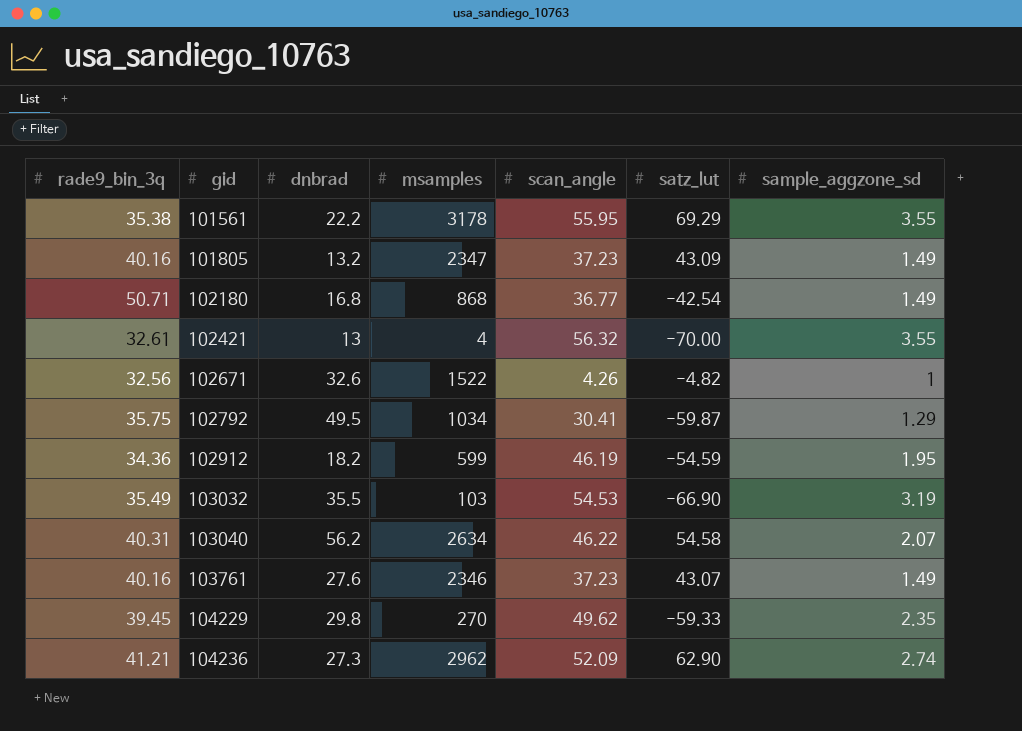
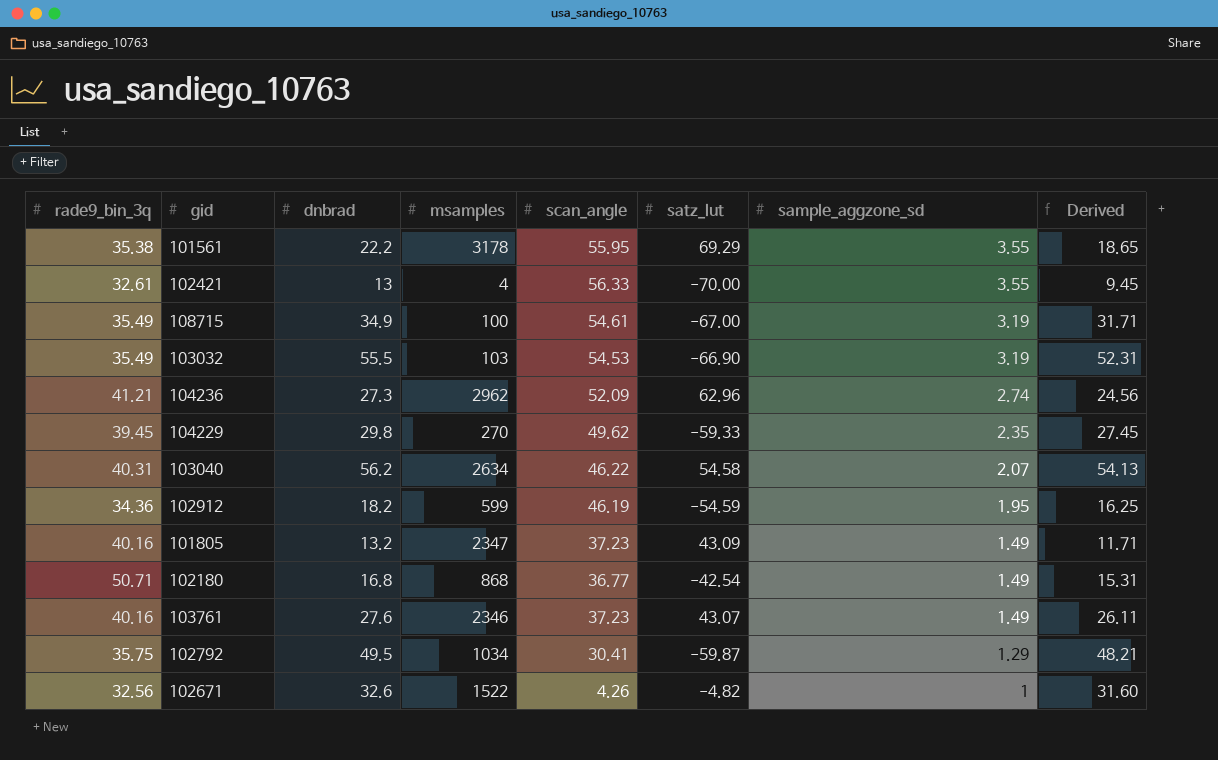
row order: gid ascending -> sample_aggzone_sd descending
column Derived | formula: none -> [dnbrad] - [sample_aggzone_sd]
102421 | scan_angle: 56.32 -> 56.33
row 108715: none -> 35.49 | 34.9 | 100 | 54.61 | -67.00 | 3.19 | 31.71
103032 | dnbrad: 35.5 -> 55.5
104236 | satz_lut: 62.90 -> 62.96

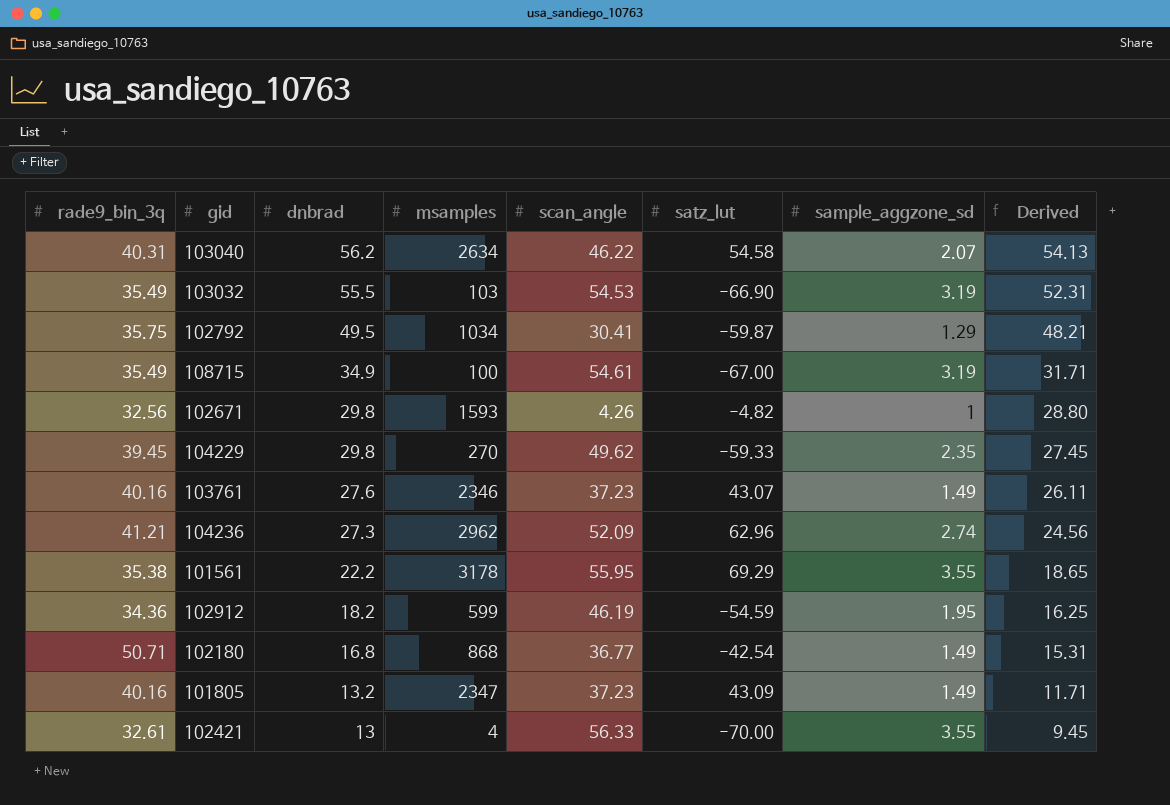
row order: sample_aggzone_sd descending -> dnbrad descending
102671 | dnbrad: 32.6 -> 29.8
102671 | msamples: 1522 -> 1593
102671 | Derived: 31.60 -> 28.80

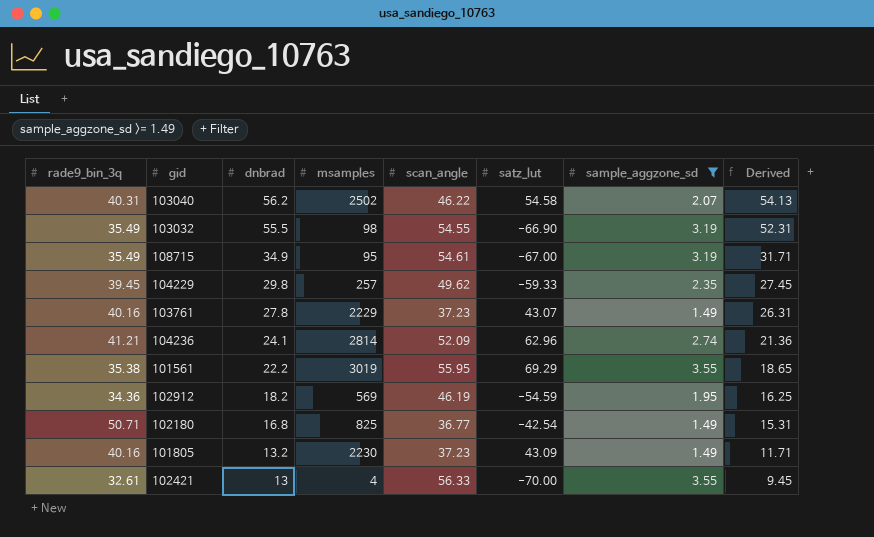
filter: none -> sample_aggzone_sd >= 1.49
103040 | msamples: 2634 -> 2502
103032 | msamples: 103 -> 98
103032 | scan_angle: 54.53 -> 54.55
108715 | msamples: 100 -> 95
104229 | msamples: 270 -> 257
103761 | dnbrad: 27.6 -> 27.8
103761 | msamples: 2346 -> 2229
103761 | Derived: 26.11 -> 26.31
104236 | dnbrad: 27.3 -> 24.1
104236 | msamples: 2962 -> 2814
104236 | Derived: 24.56 -> 21.36
101561 | msamples: 3178 -> 3019
102912 | msamples: 599 -> 569
102180 | msamples: 868 -> 825
101805 | msamples: 2347 -> 2230

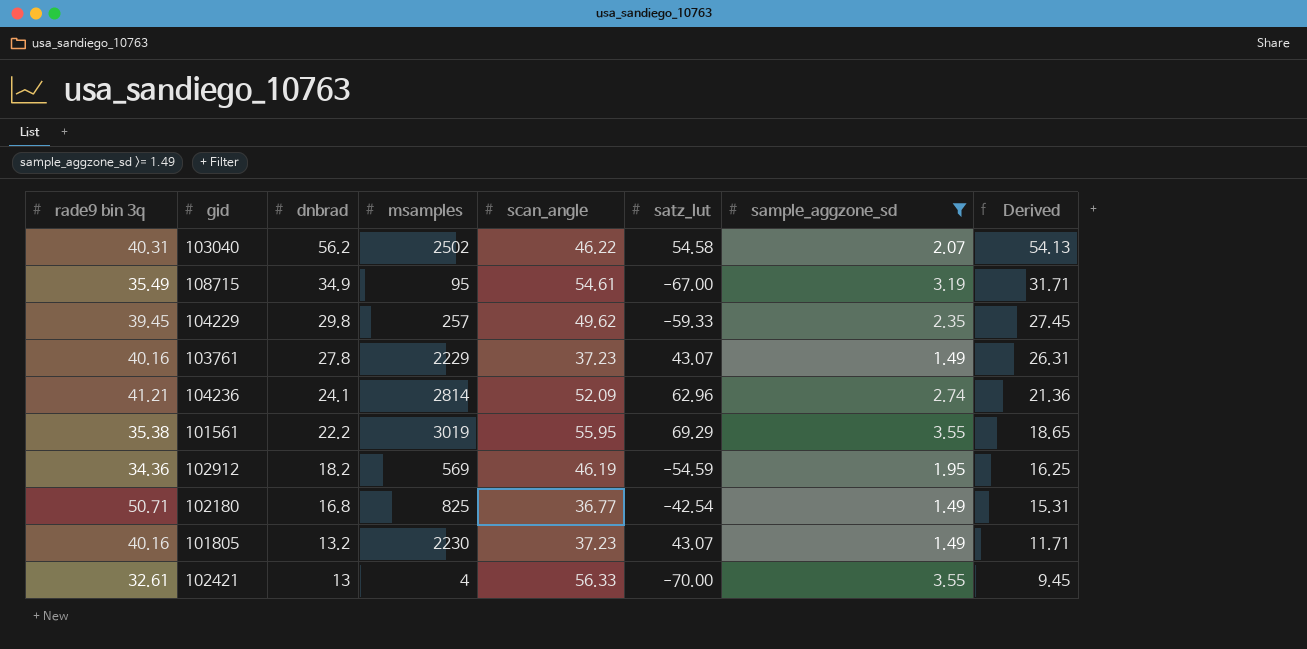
column name: rade9_bin_3q -> rade9 bin 3q
row 103032: 35.49 | 55.5 | 98 | 54.55 | -66.90 | 3.19 | 52.31 -> none
101805 | satz_lut: 43.09 -> 43.07

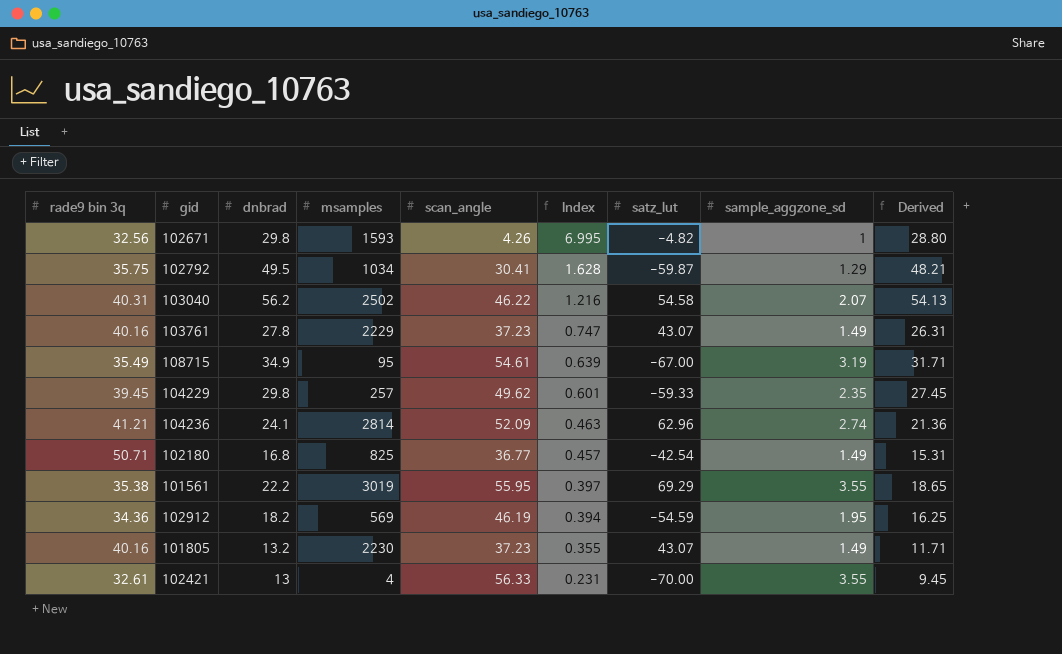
filter: sample_aggzone_sd >= 1.49 -> none
row order: dnbrad descending -> Index descending
column Index | formula: none -> [dnbrad] / [scan_angle]

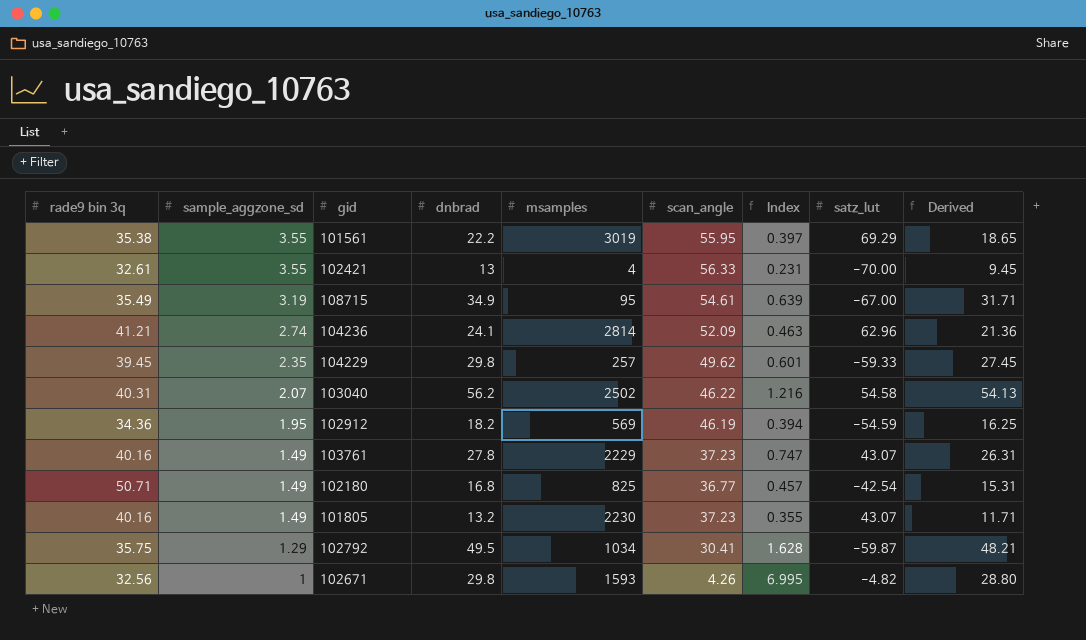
row order: Index descending -> sample_aggzone_sd descending
column sample_aggzone_sd | position: 8 -> 2

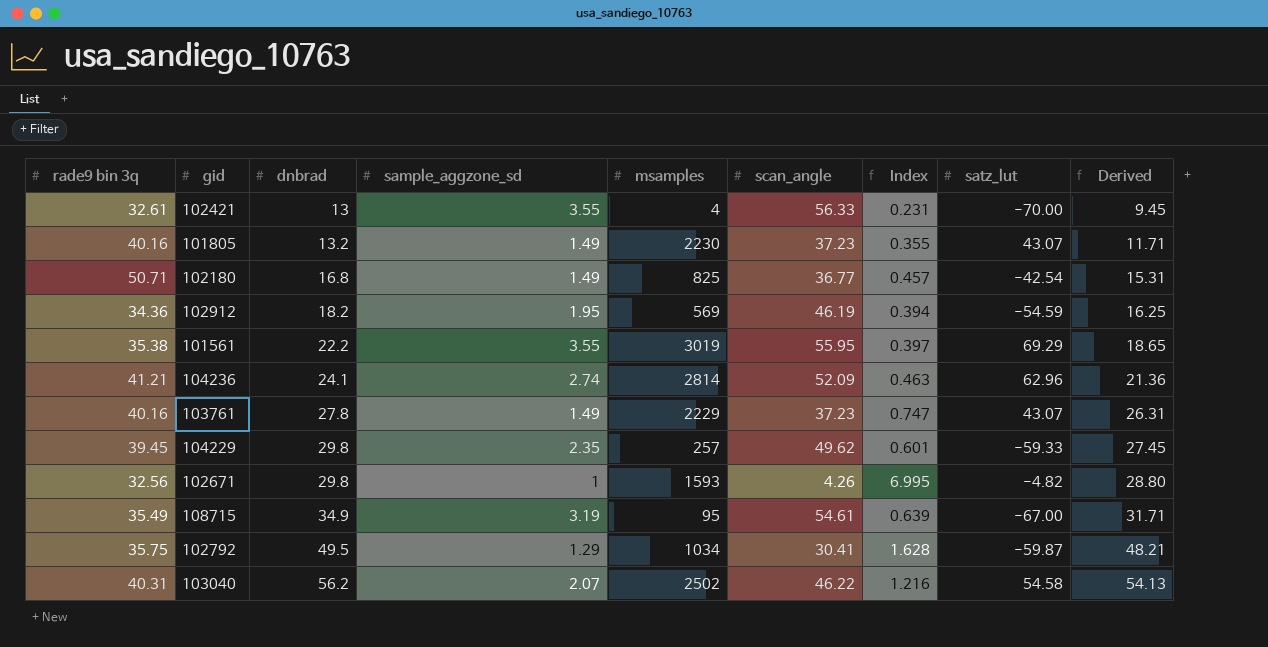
row order: sample_aggzone_sd descending -> dnbrad ascending
column sample_aggzone_sd | position: 2 -> 4

